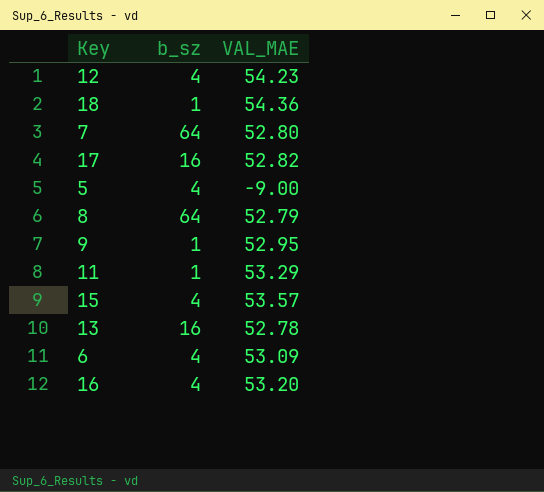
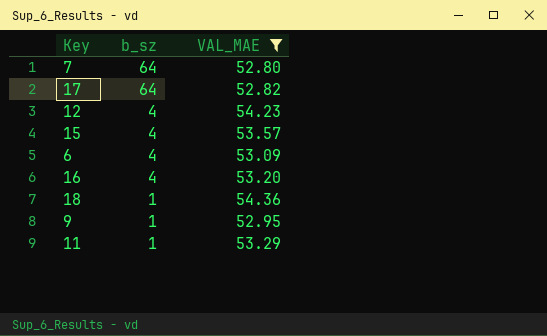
filter: none -> VAL_MAE >= 52.80
row order: none -> b_sz descending
17 | b_sz: 16 -> 64

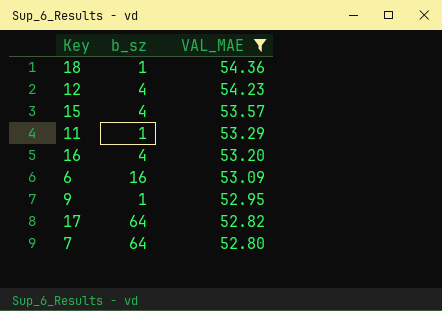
row order: b_sz descending -> VAL_MAE descending
6 | b_sz: 4 -> 16

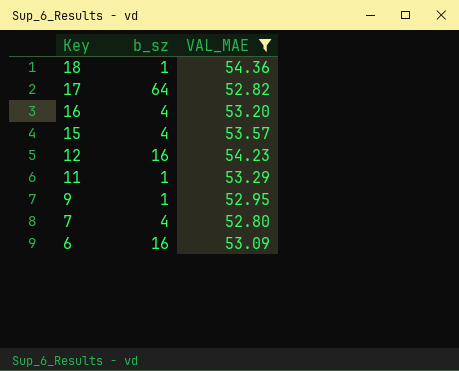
row order: VAL_MAE descending -> Key descending
12 | b_sz: 4 -> 16
7 | b_sz: 64 -> 4

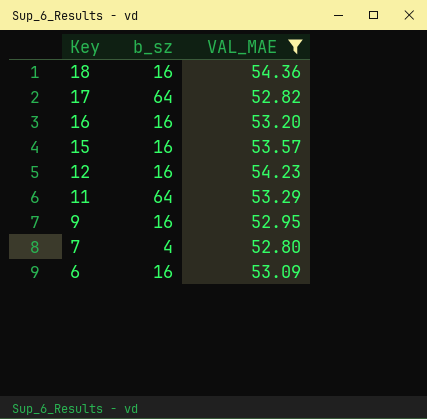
18 | b_sz: 1 -> 16
16 | b_sz: 4 -> 16
15 | b_sz: 4 -> 16
11 | b_sz: 1 -> 64
9 | b_sz: 1 -> 16

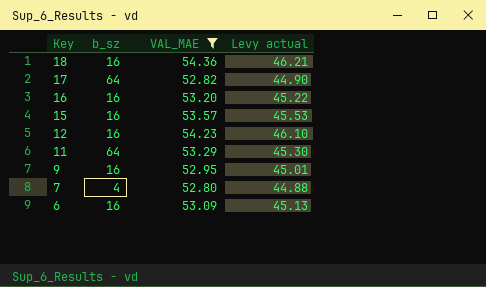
column Levy actual | formula: none -> [VAL_MAE] * 0.85

